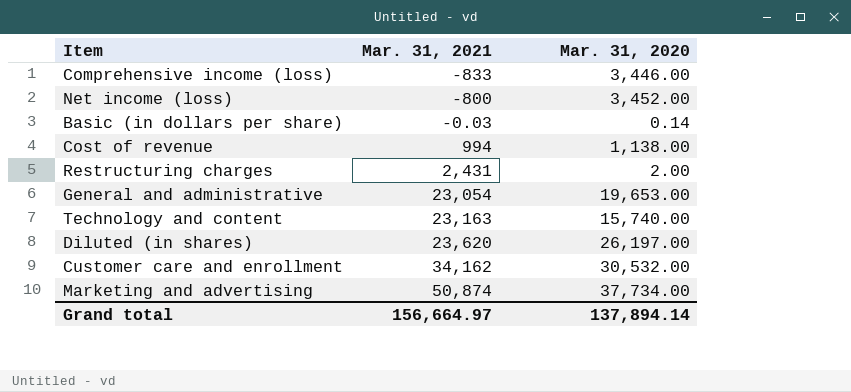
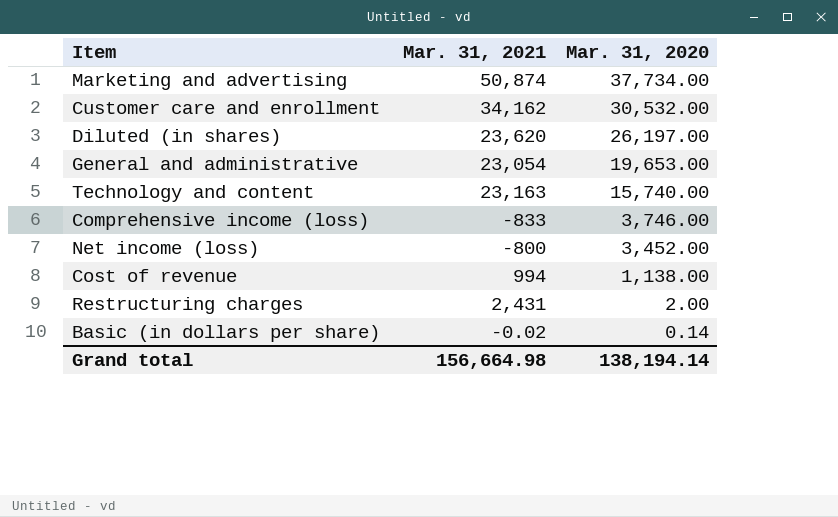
row order: Mar. 31, 2021 ascending -> Mar. 31, 2020 descending
Comprehensive income (loss) | Mar. 31, 2020: 3,446.00 -> 3,746.00
Basic (in dollars per share) | Mar. 31, 2021: -0.03 -> -0.02
Grand total | Mar. 31, 2021: 156,664.97 -> 156,664.98
Grand total | Mar. 31, 2020: 137,894.14 -> 138,194.14

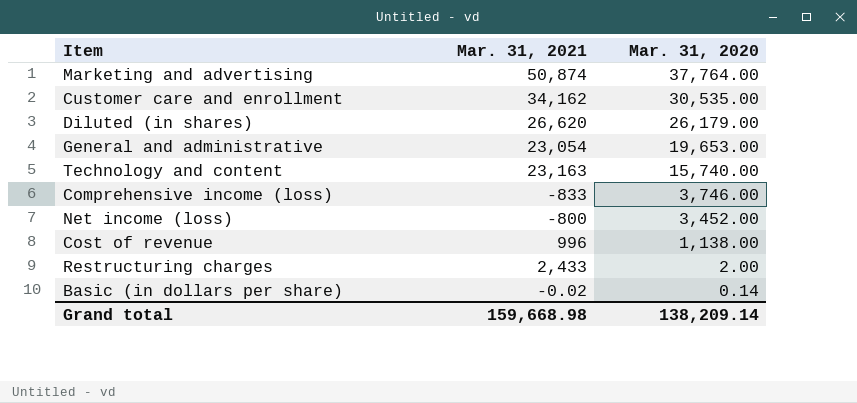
Marketing and advertising | Mar. 31, 2020: 37,734.00 -> 37,764.00
Customer care and enrollment | Mar. 31, 2020: 30,532.00 -> 30,535.00
Diluted (in shares) | Mar. 31, 2021: 23,620 -> 26,620
Diluted (in shares) | Mar. 31, 2020: 26,197.00 -> 26,179.00
Cost of revenue | Mar. 31, 2021: 994 -> 996
Restructuring charges | Mar. 31, 2021: 2,431 -> 2,433
Grand total | Mar. 31, 2021: 156,664.98 -> 159,668.98
Grand total | Mar. 31, 2020: 138,194.14 -> 138,209.14

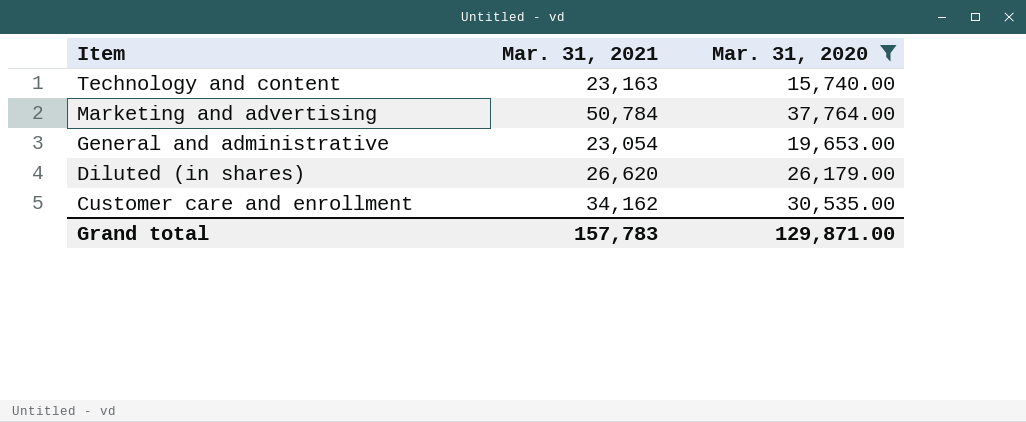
filter: none -> Mar. 31, 2020 >= 15,740.00
row order: Mar. 31, 2020 descending -> Item descending
Marketing and advertising | Mar. 31, 2021: 50,874 -> 50,784
Grand total | Mar. 31, 2021: 159,668.98 -> 157,783
Grand total | Mar. 31, 2020: 138,209.14 -> 129,871.00

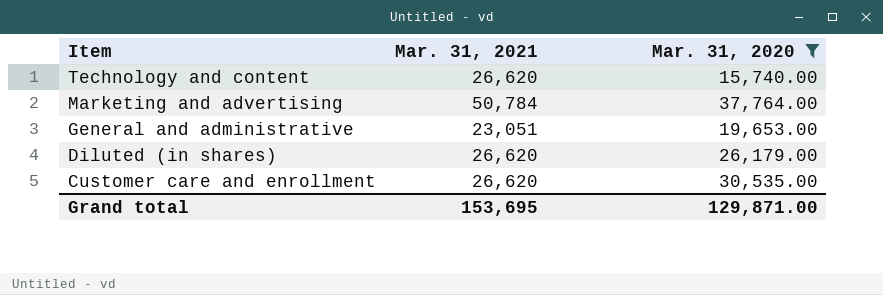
Technology and content | Mar. 31, 2021: 23,163 -> 26,620
General and administrative | Mar. 31, 2021: 23,054 -> 23,051
Customer care and enrollment | Mar. 31, 2021: 34,162 -> 26,620
Grand total | Mar. 31, 2021: 157,783 -> 153,695

